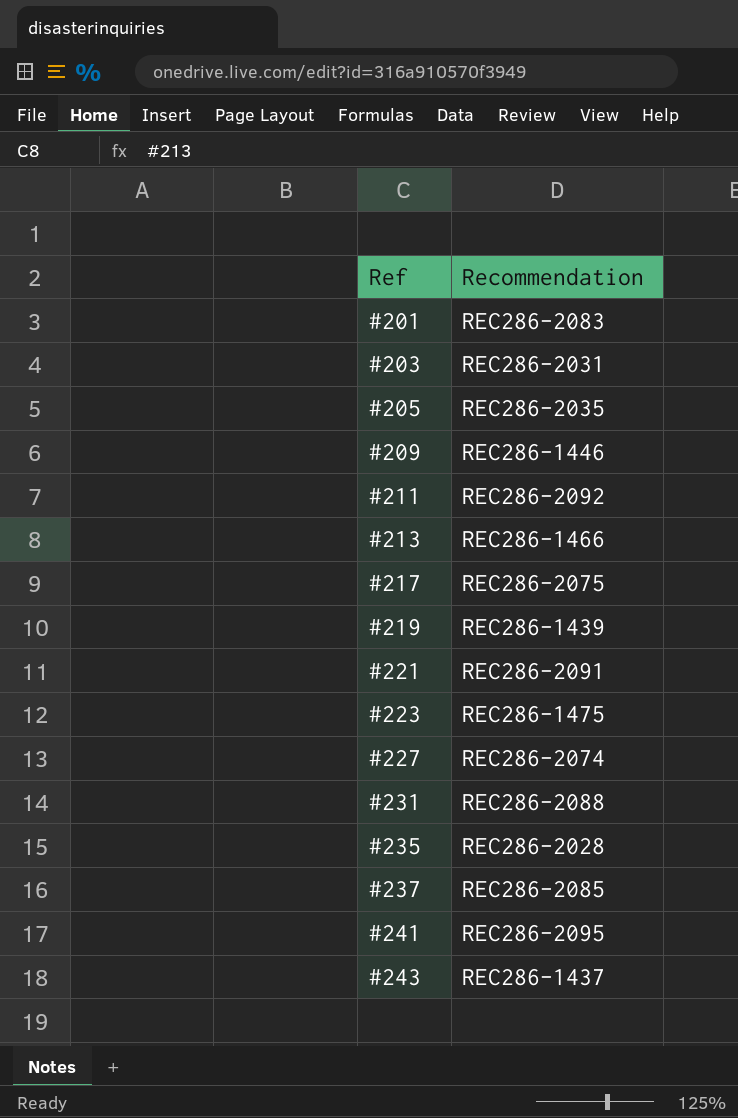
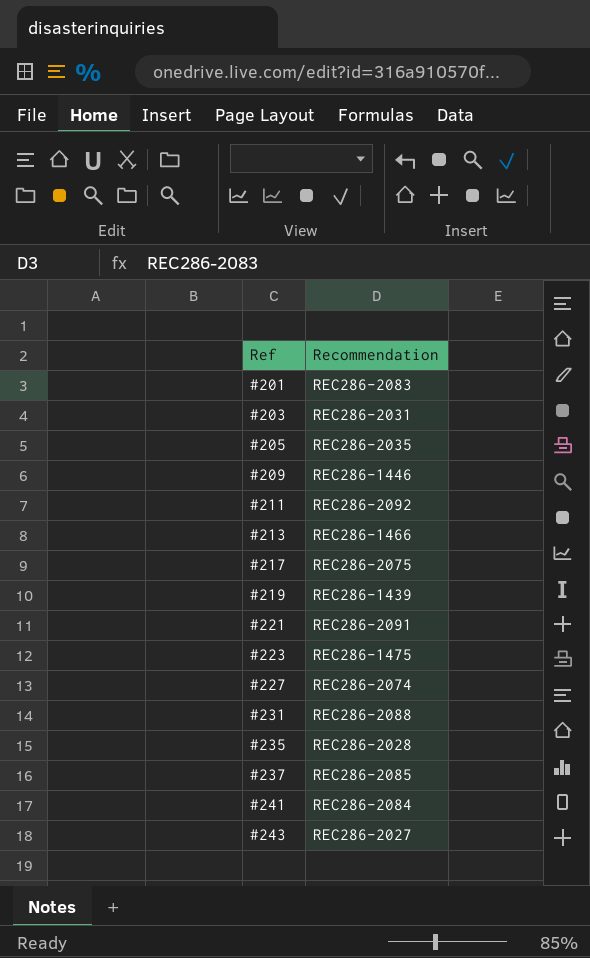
#241 | Recommendation: REC286-2095 -> REC286-2084
#243 | Recommendation: REC286-1437 -> REC286-2027

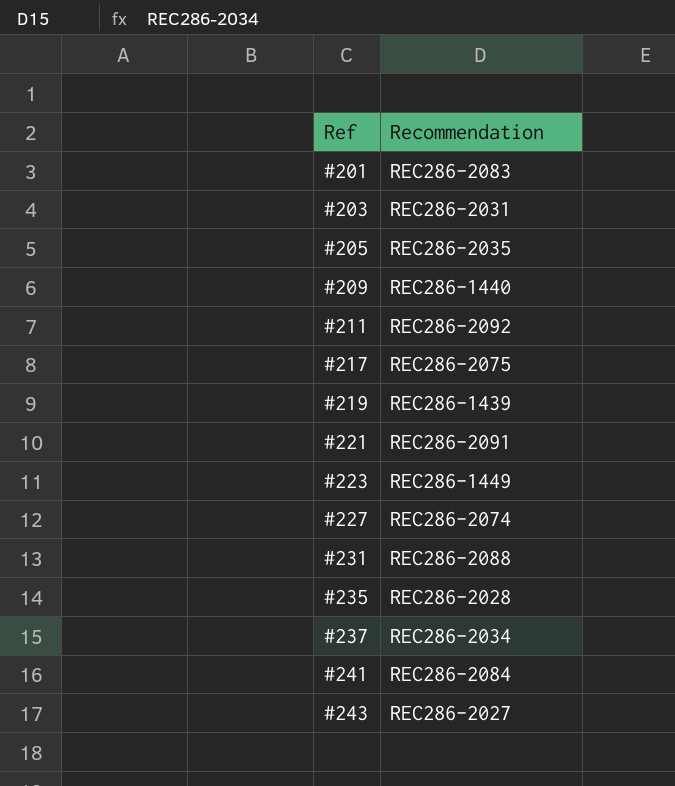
row #213: REC286-1466 -> none
#209 | Recommendation: REC286-1446 -> REC286-1440
#223 | Recommendation: REC286-1475 -> REC286-1449
#237 | Recommendation: REC286-2085 -> REC286-2034

